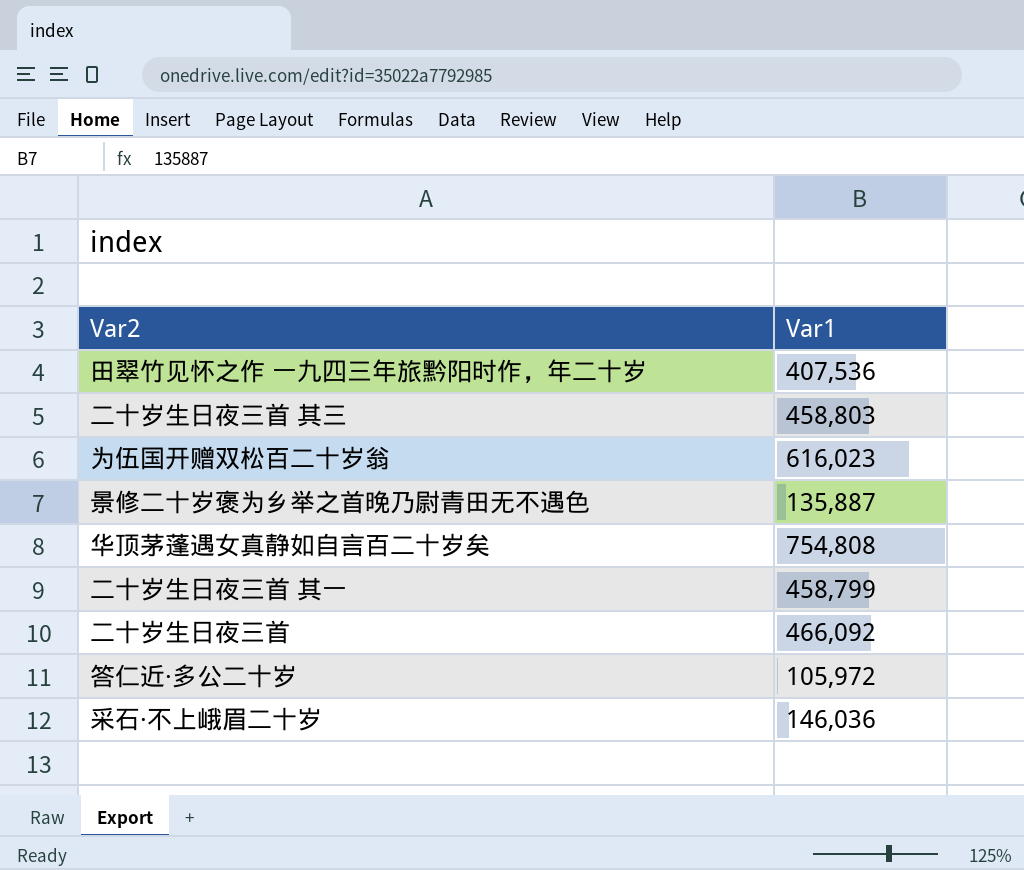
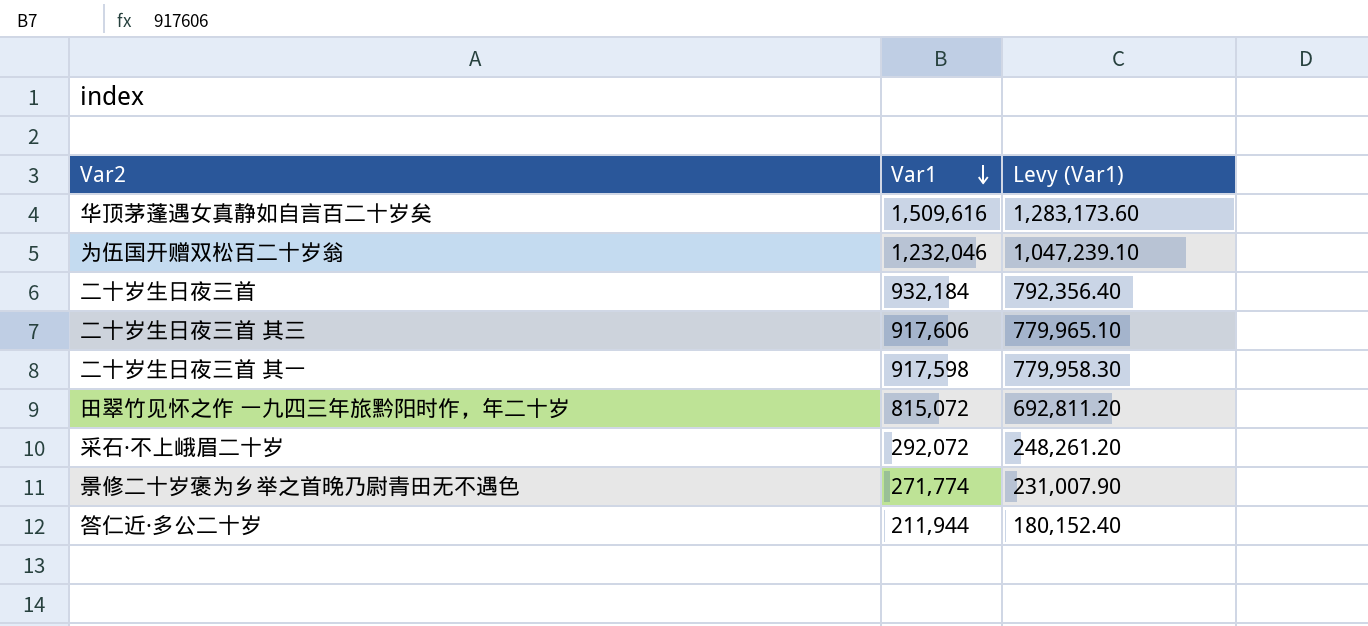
row order: none -> Var1 descending
column Levy (Var1) | formula: none -> [Var1] * 0.85
华顶茅蓬遇女真静如自言百二十岁矣 | Var1: 754,808 -> 1,509,616
为伍国开赠双松百二十岁翁 | Var1: 616,023 -> 1,232,046
二十岁生日夜三首 | Var1: 466,092 -> 932,184
二十岁生日夜三首 其三 | Var1: 458,803 -> 917,606
二十岁生日夜三首 其一 | Var1: 458,799 -> 917,598
田翠竹见怀之作 一九四三年旅黔阳时作，年二十岁 | Var1: 407,536 -> 815,072
采石·不上峨眉二十岁 | Var1: 146,036 -> 292,072
景修二十岁褒为乡举之首晚乃尉青田无不遇色 | Var1: 135,887 -> 271,774
答仁近·多公二十岁 | Var1: 105,972 -> 211,944

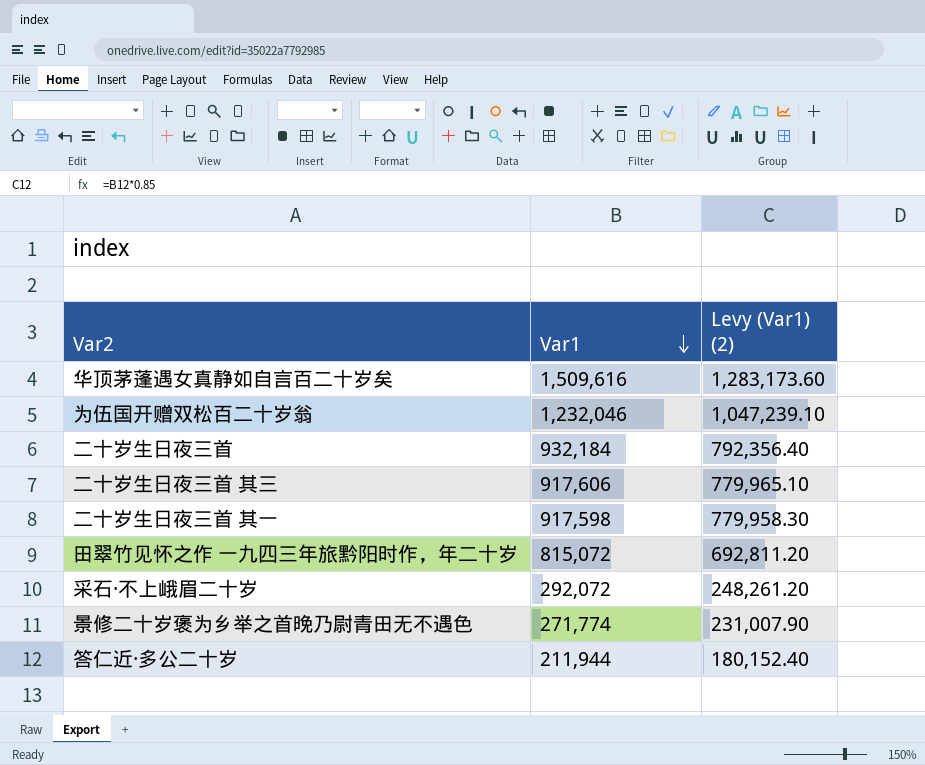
column name: Levy (Var1) -> Levy (Var1) (2)

